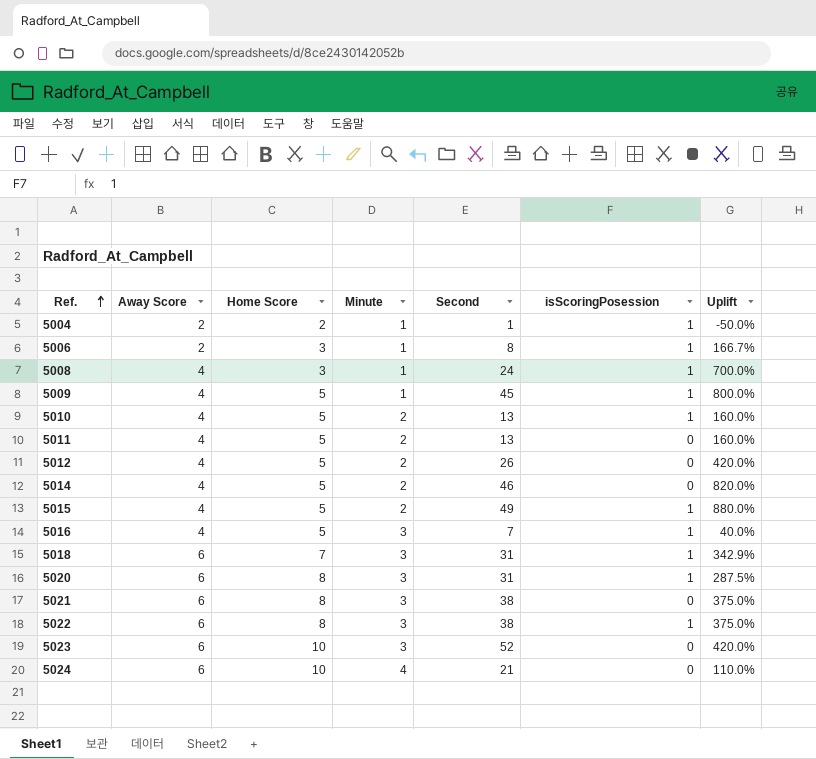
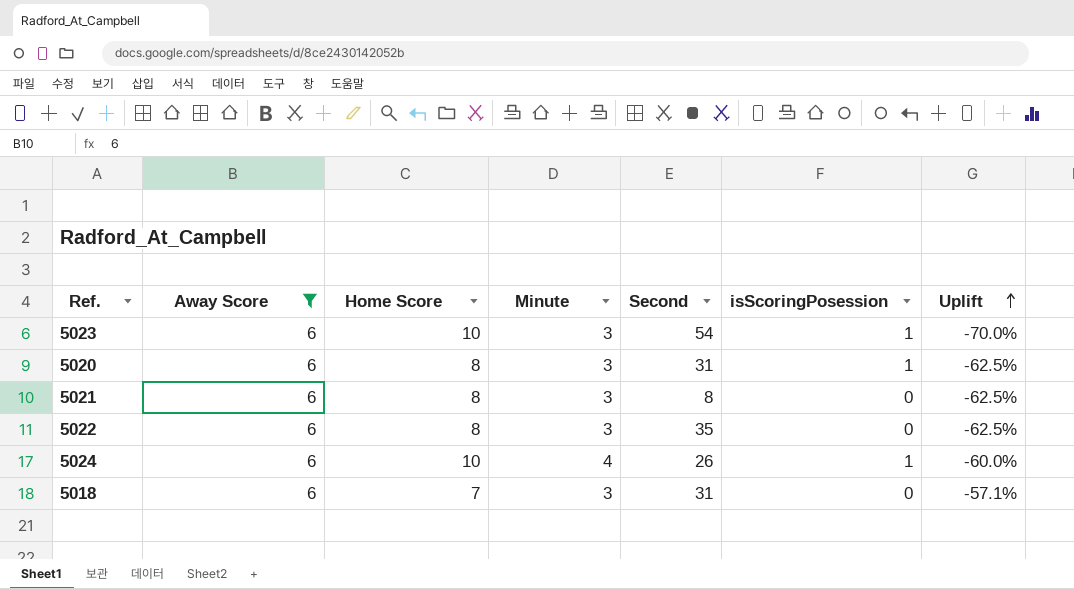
filter: none -> Away Score = 6
row order: Ref. ascending -> Uplift ascending
column Uplift | formula: ([Second] - [Home Score]) / [Home Score] -> ([Minute] - [Home Score]) / [Home Score]
5023 | Second: 52 -> 54
5023 | isScoringPosession: 0 -> 1
5021 | Second: 38 -> 8
5022 | Second: 38 -> 35
5022 | isScoringPosession: 1 -> 0
5024 | Second: 21 -> 26
5024 | isScoringPosession: 0 -> 1
5018 | isScoringPosession: 1 -> 0

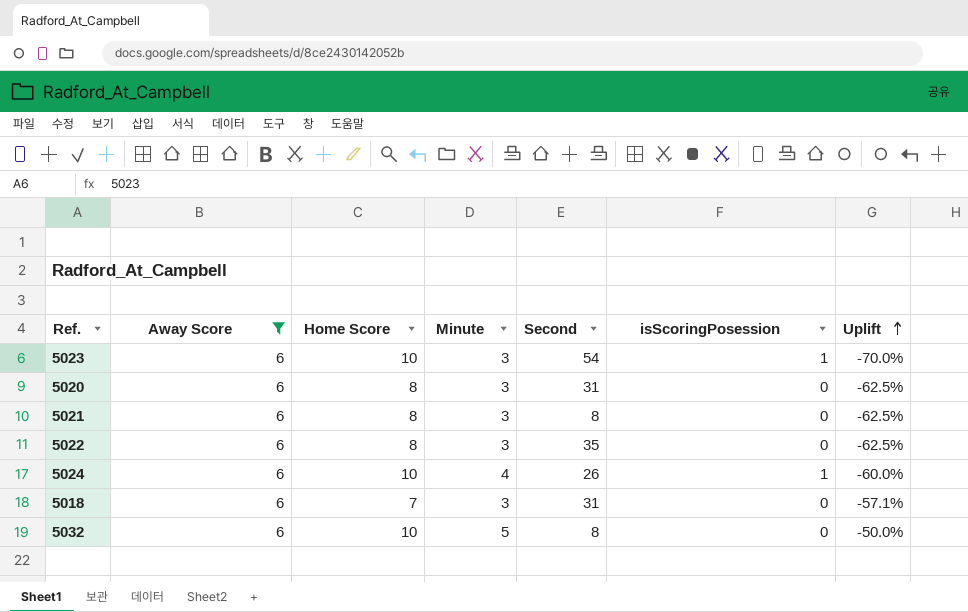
5020 | isScoringPosession: 1 -> 0
row 5032: none -> 6 | 10 | 5 | 8 | 0 | -50.0%

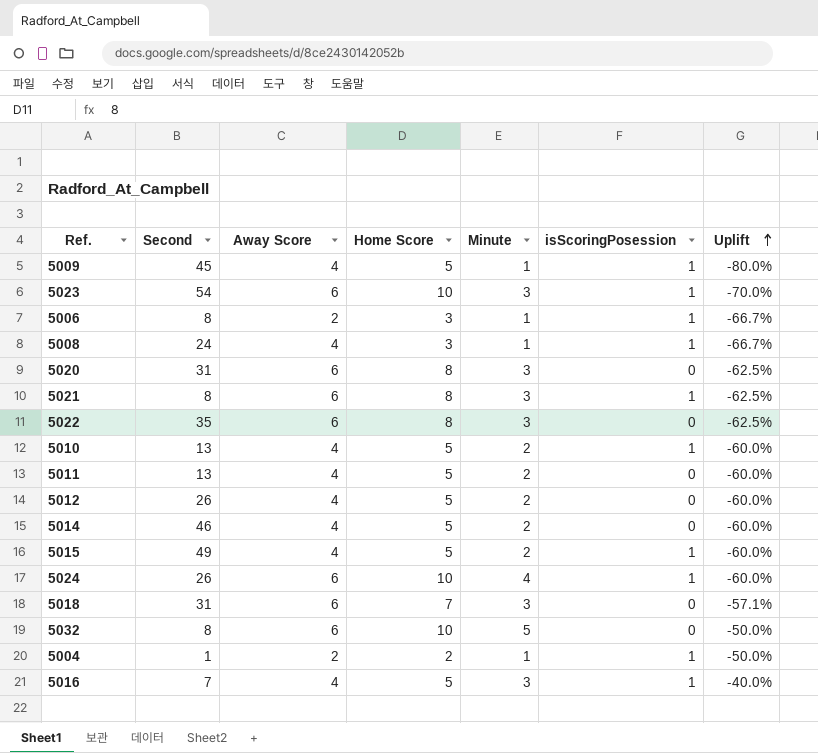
filter: Away Score = 6 -> none
column Second | position: 5 -> 2
5021 | isScoringPosession: 0 -> 1

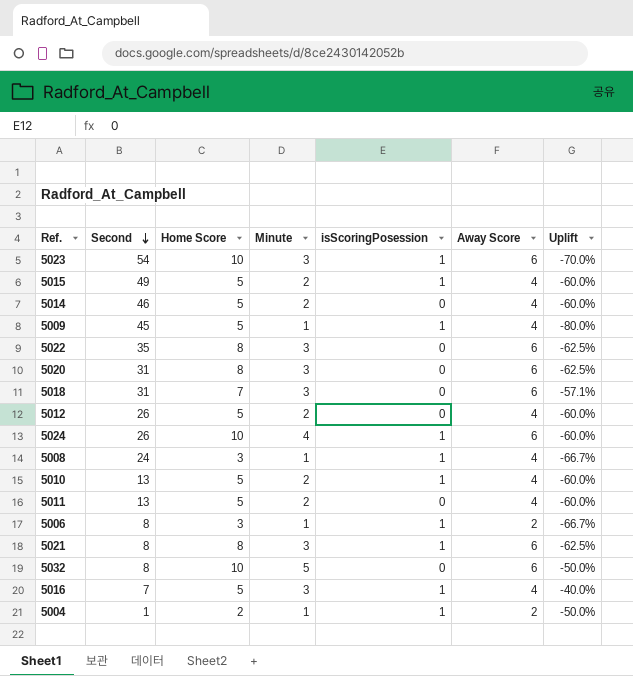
row order: Uplift ascending -> Second descending
column Away Score | position: 3 -> 6

